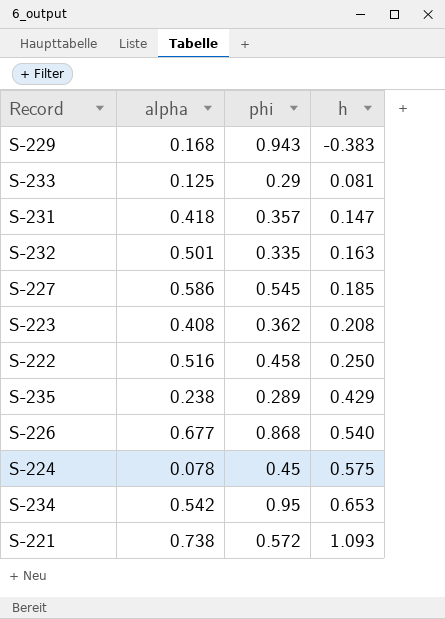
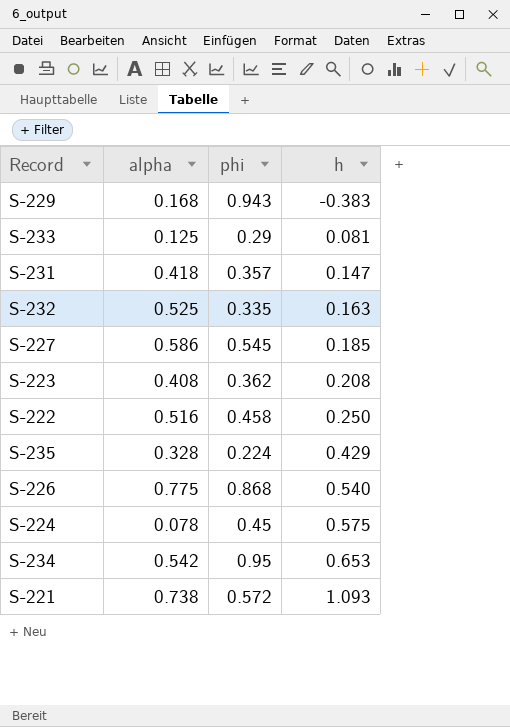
S-232 | alpha: 0.501 -> 0.525
S-235 | alpha: 0.238 -> 0.328
S-235 | phi: 0.289 -> 0.224
S-226 | alpha: 0.677 -> 0.775

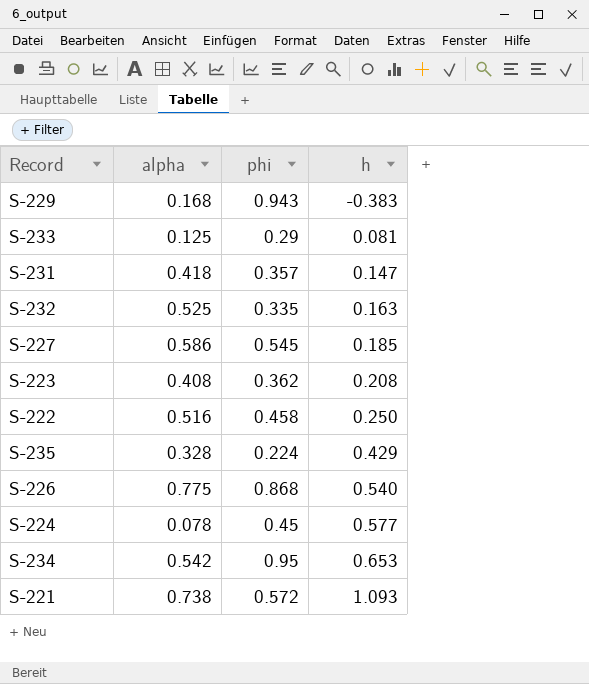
S-224 | h: 0.575 -> 0.577

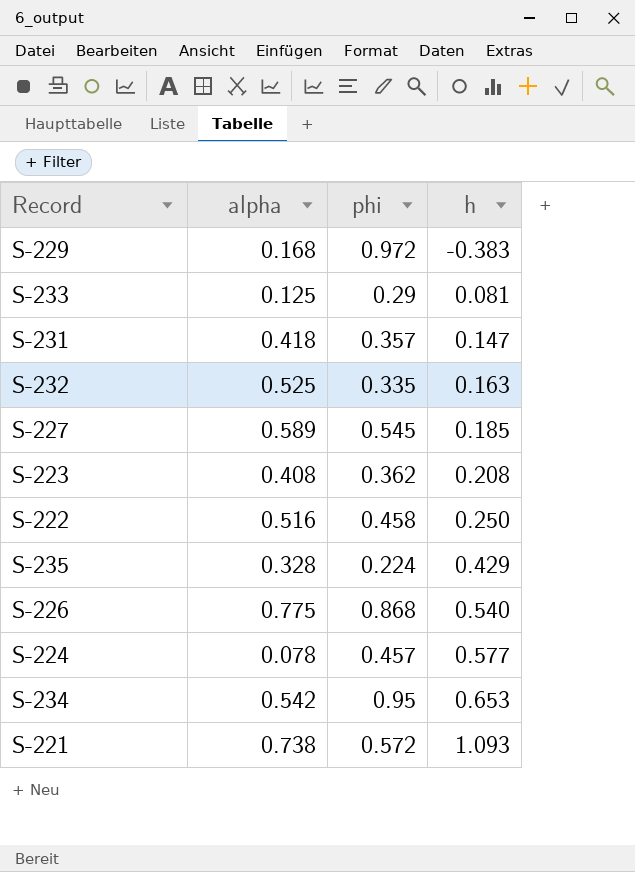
S-229 | phi: 0.943 -> 0.972
S-227 | alpha: 0.586 -> 0.589
S-224 | phi: 0.45 -> 0.457

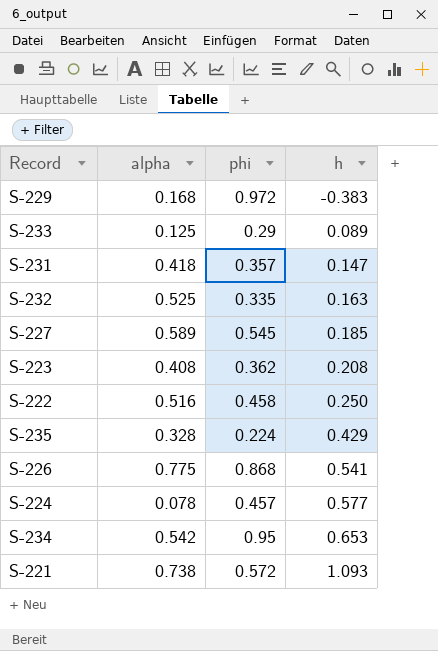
S-233 | h: 0.081 -> 0.089
S-226 | h: 0.540 -> 0.541

